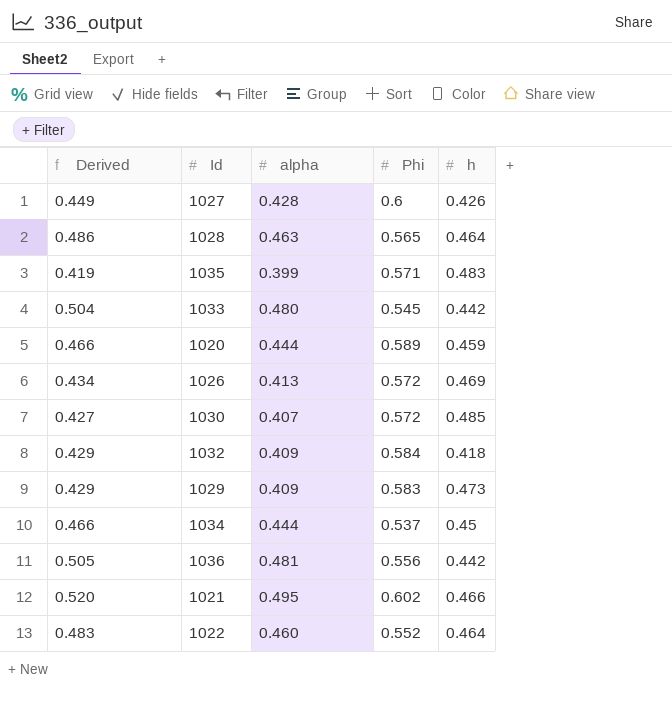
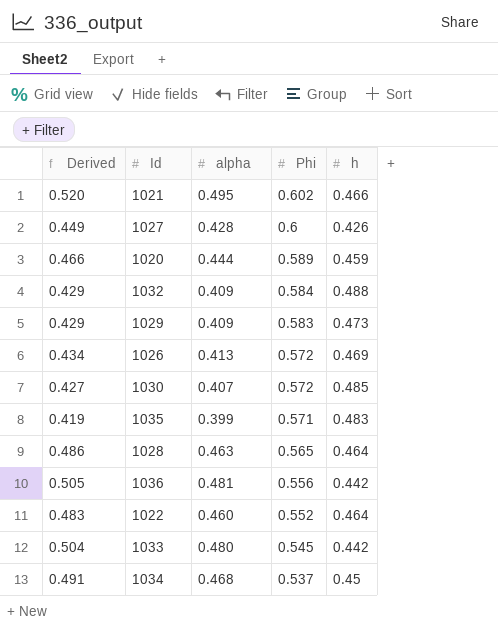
row order: none -> Phi descending
1032 | h: 0.418 -> 0.488
1034 | Derived: 0.466 -> 0.491
1034 | alpha: 0.444 -> 0.468

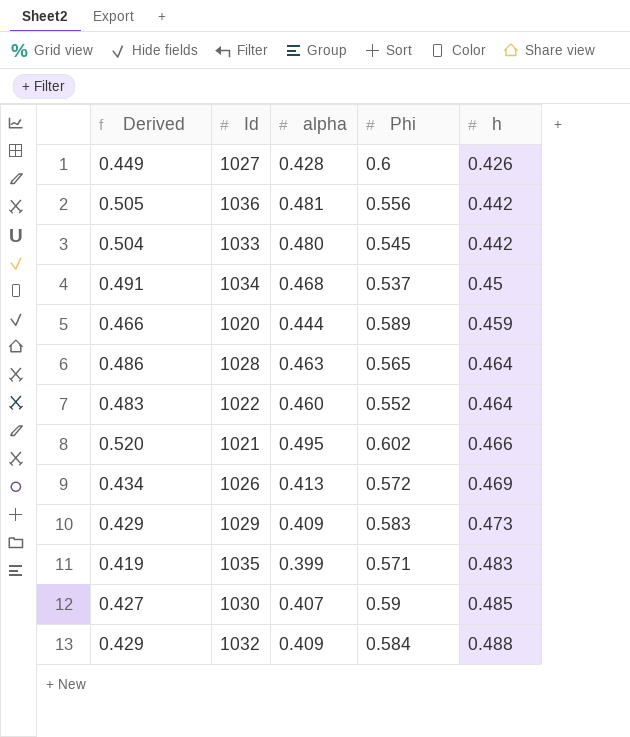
row order: Phi descending -> h ascending
1030 | Phi: 0.572 -> 0.59

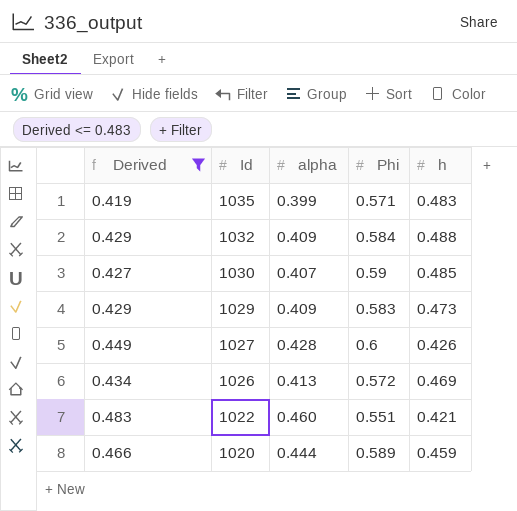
filter: none -> Derived <= 0.483
row order: h ascending -> Id descending
1022 | Phi: 0.552 -> 0.551
1022 | h: 0.464 -> 0.421

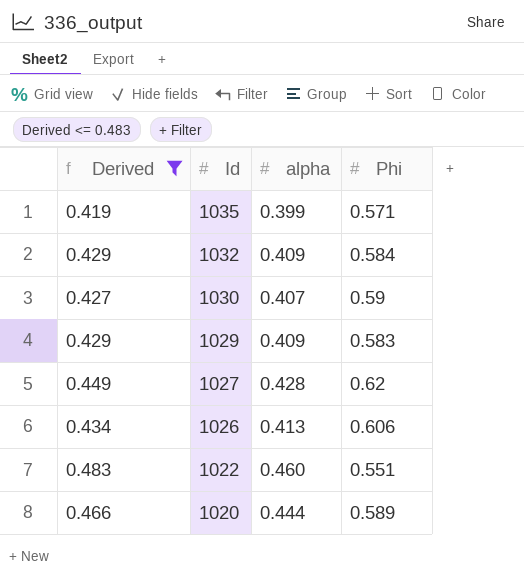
column h | position: 5 -> none
1027 | Phi: 0.6 -> 0.62
1026 | Phi: 0.572 -> 0.606

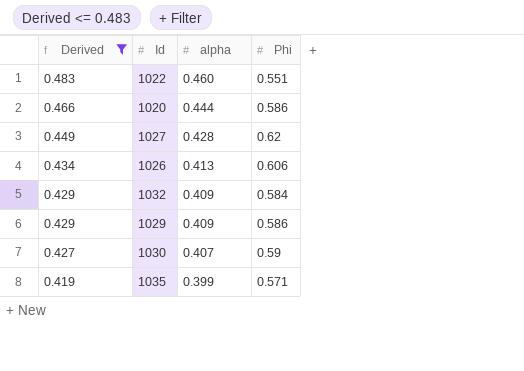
row order: Id descending -> Derived descending
1020 | Phi: 0.589 -> 0.586
1029 | Phi: 0.583 -> 0.586

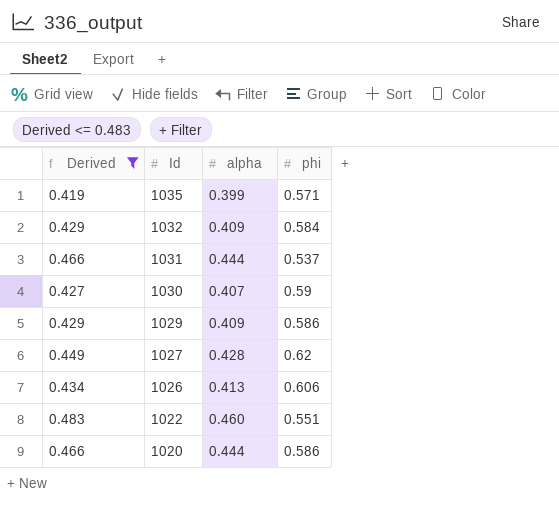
row order: Derived descending -> Id descending
column name: Phi -> phi
row 1031: none -> 0.466 | 0.444 | 0.537

